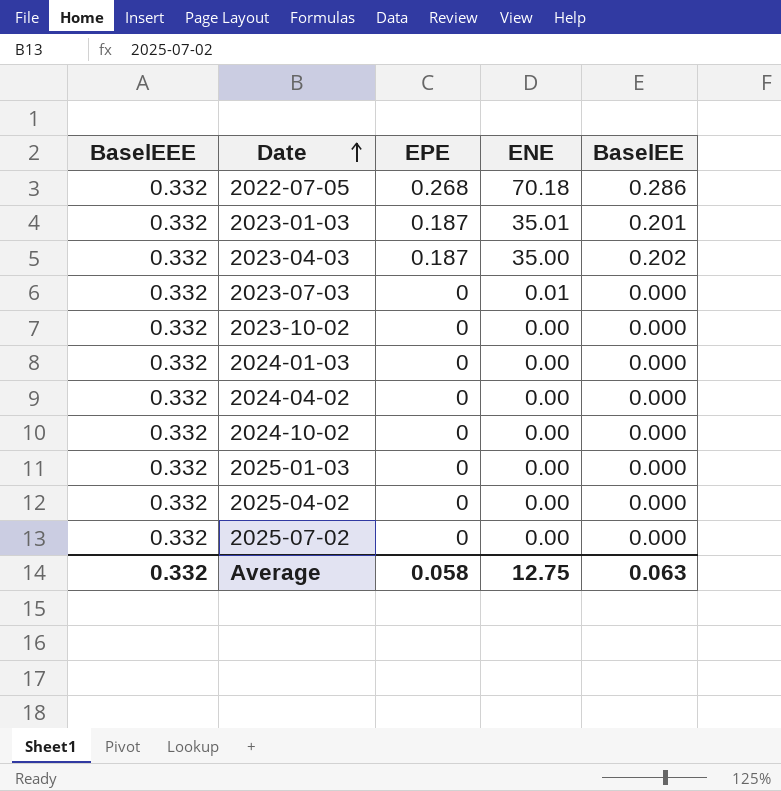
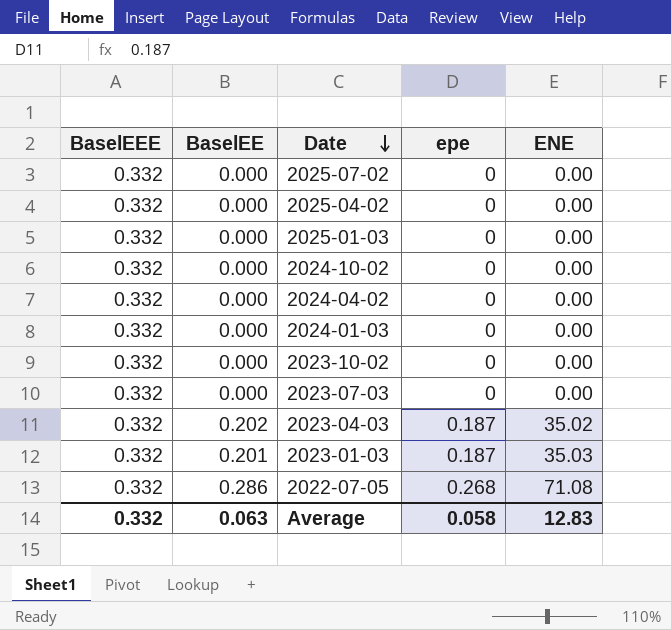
row order: Date ascending -> Date descending
column BaselEE | position: 5 -> 2
column name: EPE -> epe
2023-07-03 | ENE: 0.01 -> 0.00
2023-04-03 | ENE: 35.00 -> 35.02
2023-01-03 | ENE: 35.01 -> 35.03
2022-07-05 | ENE: 70.18 -> 71.08
Average | ENE: 12.75 -> 12.83

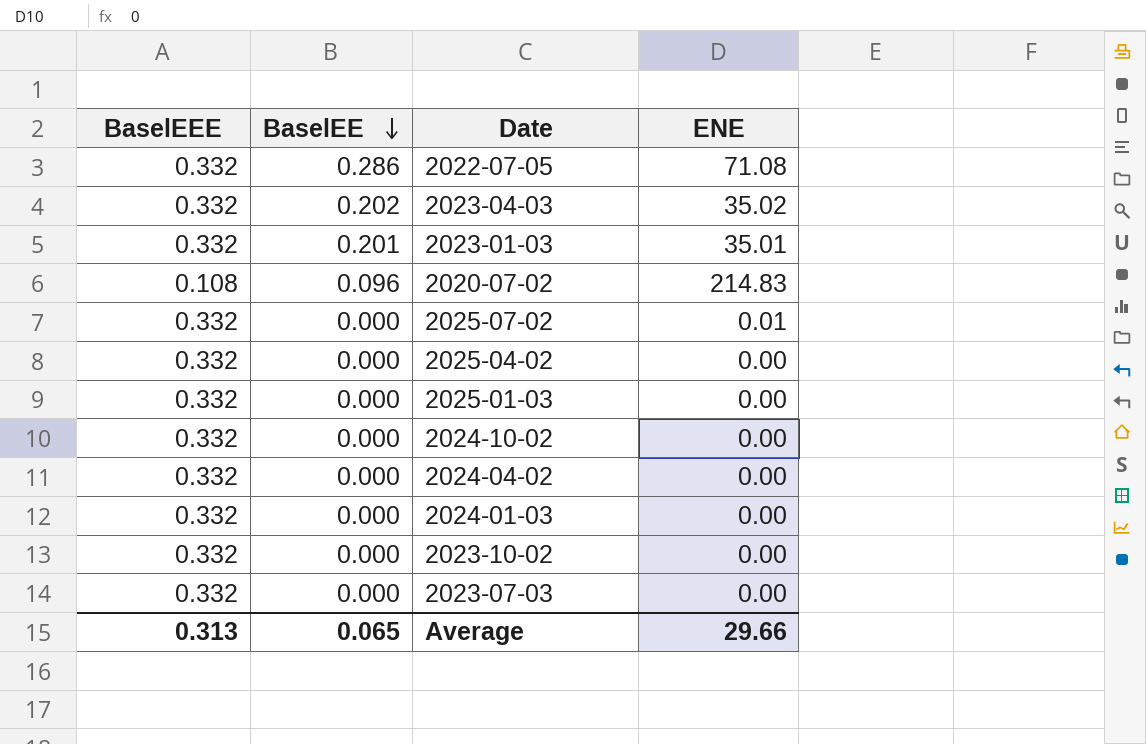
row order: Date descending -> BaselEE descending
column epe | position: 4 -> none
2023-01-03 | ENE: 35.03 -> 35.01
row 2020-07-02: none -> 0.108 | 0.096 | 214.83
2025-07-02 | ENE: 0.00 -> 0.01
Average | BaselEEE: 0.332 -> 0.313
Average | BaselEE: 0.063 -> 0.065
Average | ENE: 12.83 -> 29.66

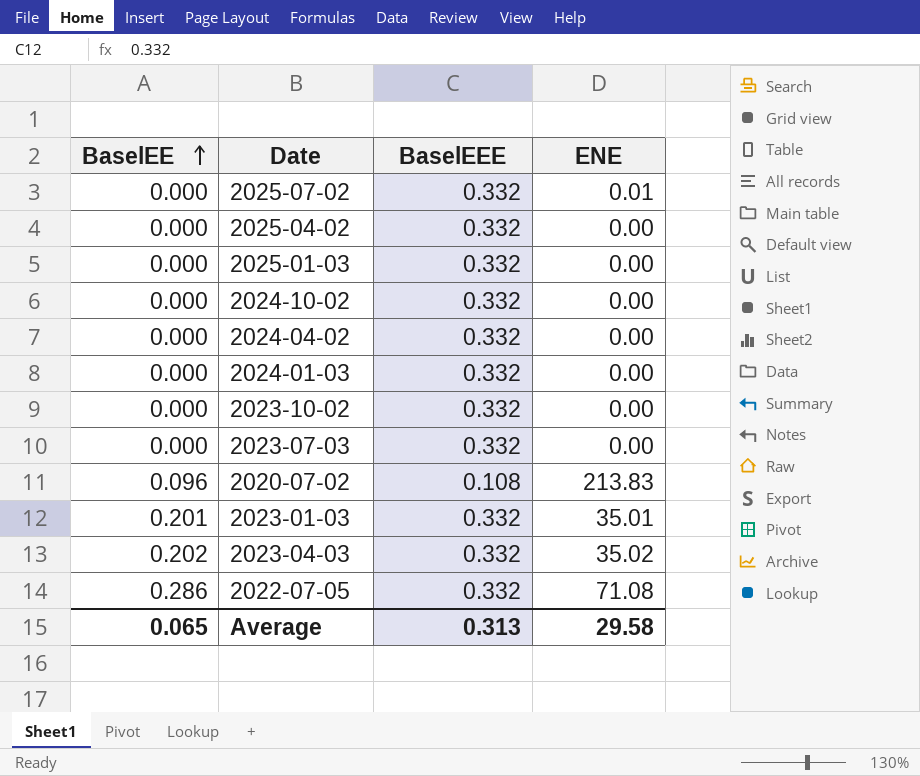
row order: BaselEE descending -> BaselEE ascending
column BaselEEE | position: 1 -> 3
2020-07-02 | ENE: 214.83 -> 213.83
Average | ENE: 29.66 -> 29.58

